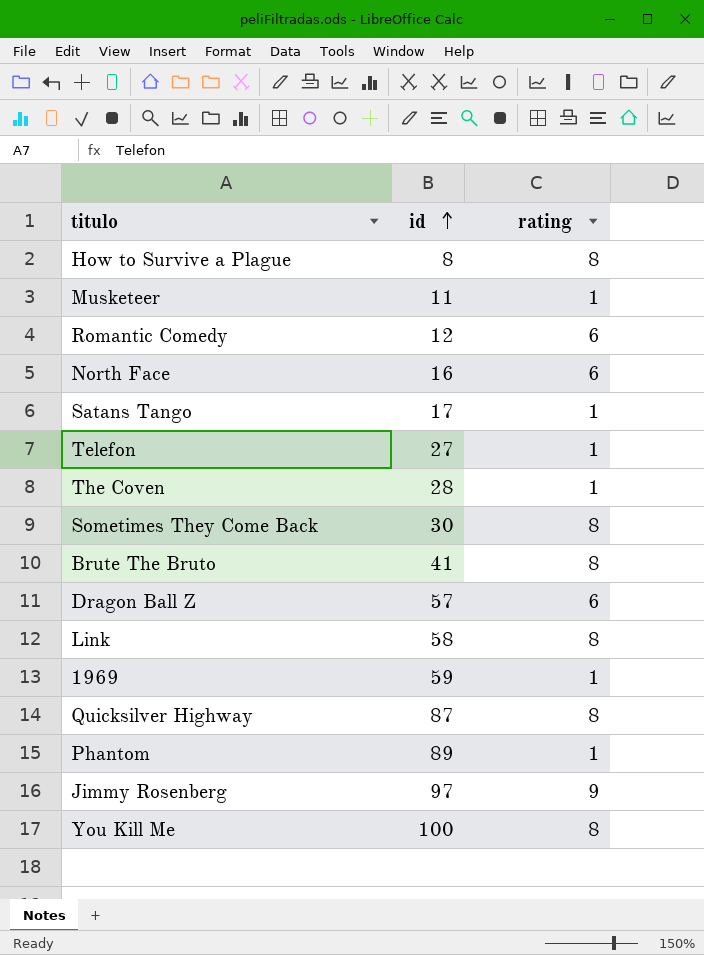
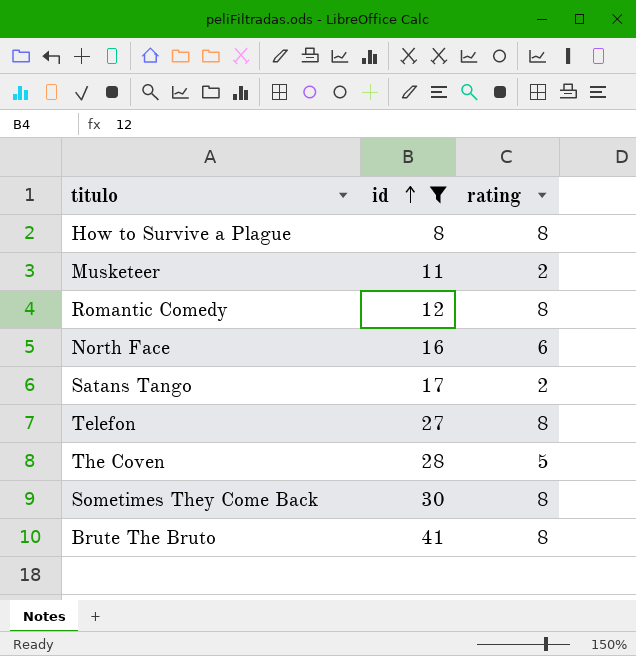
filter: none -> id <= 41
Musketeer | rating: 1 -> 2
Romantic Comedy | rating: 6 -> 8
Satans Tango | rating: 1 -> 2
Telefon | rating: 1 -> 8
The Coven | rating: 1 -> 5

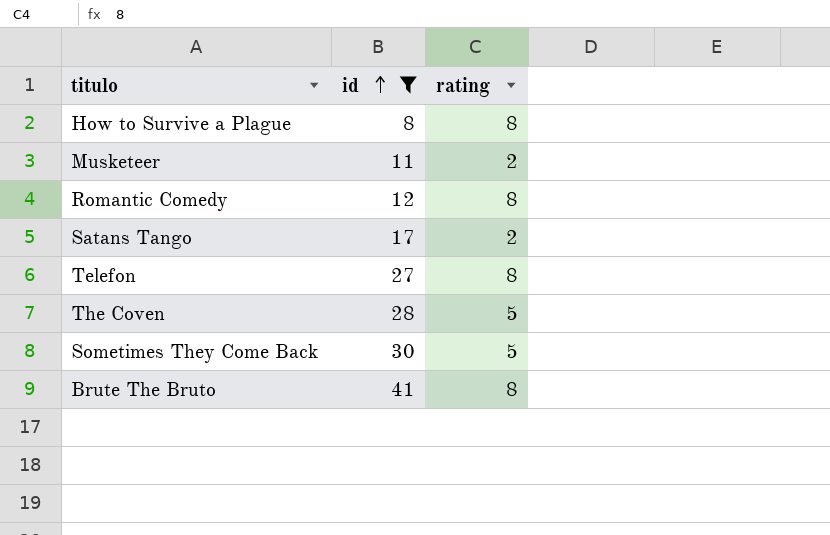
row North Face: 16 | 6 -> none
Sometimes They Come Back | rating: 8 -> 5

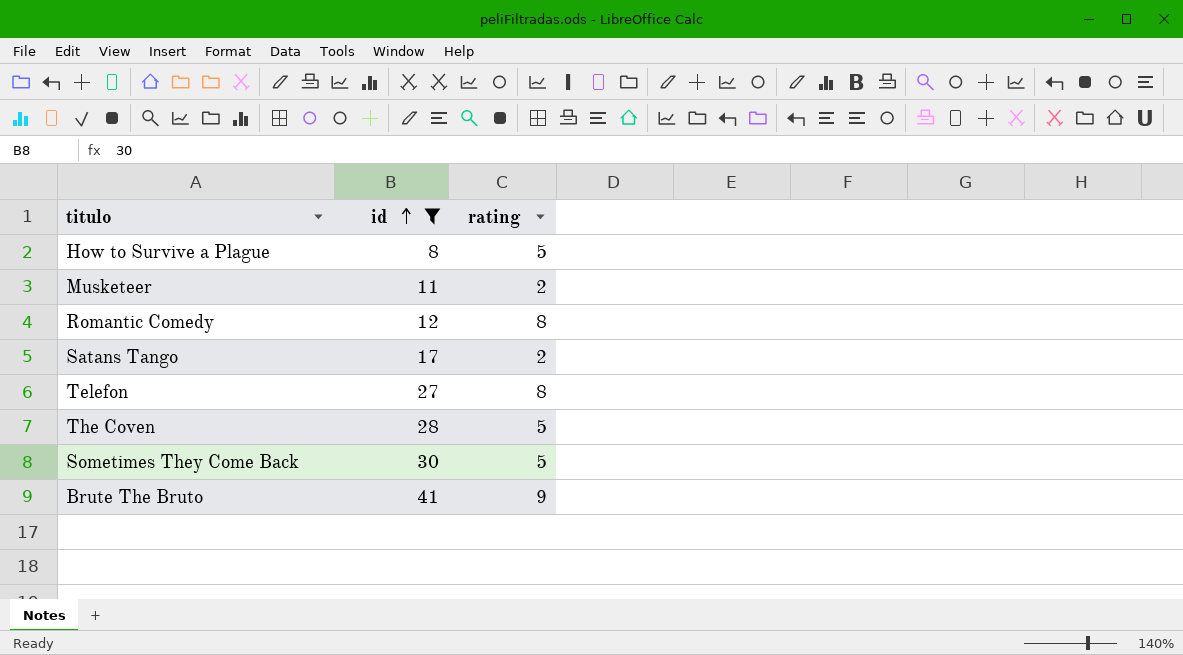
How to Survive a Plague | rating: 8 -> 5
Brute The Bruto | rating: 8 -> 9

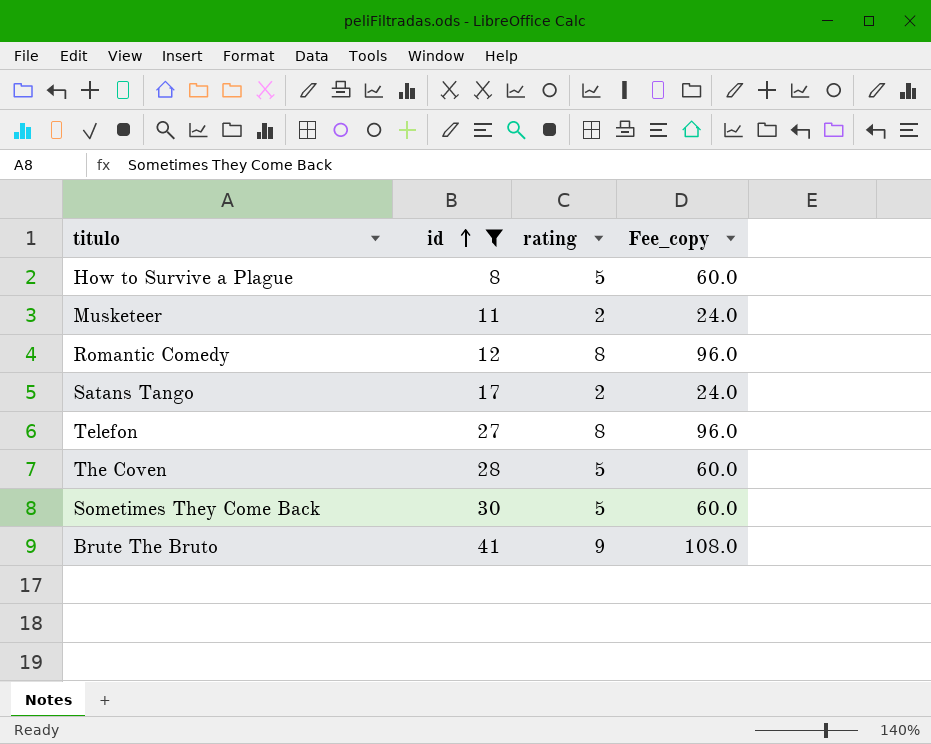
column Fee_copy | formula: none -> [rating] * 12

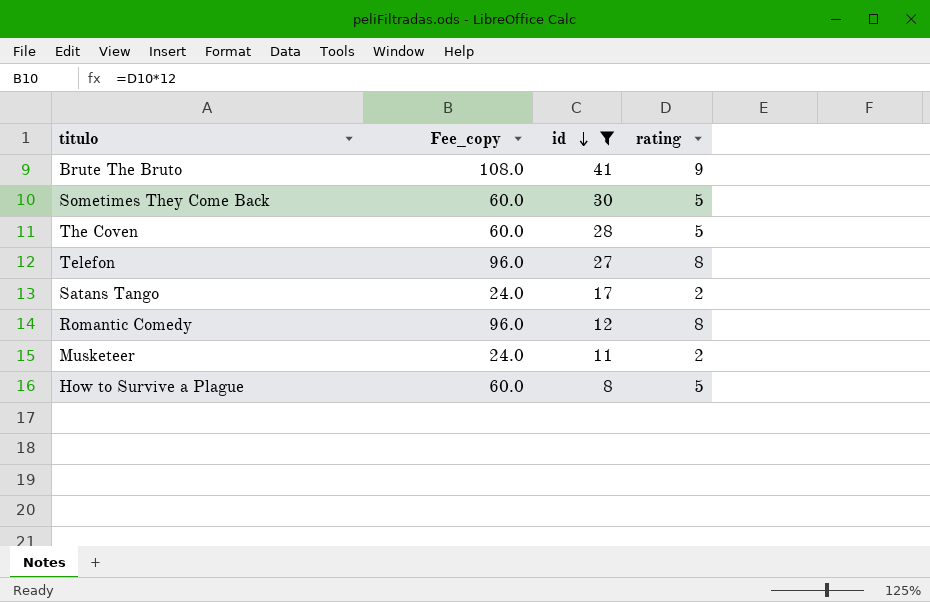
row order: id ascending -> id descending
column Fee_copy | position: 4 -> 2

